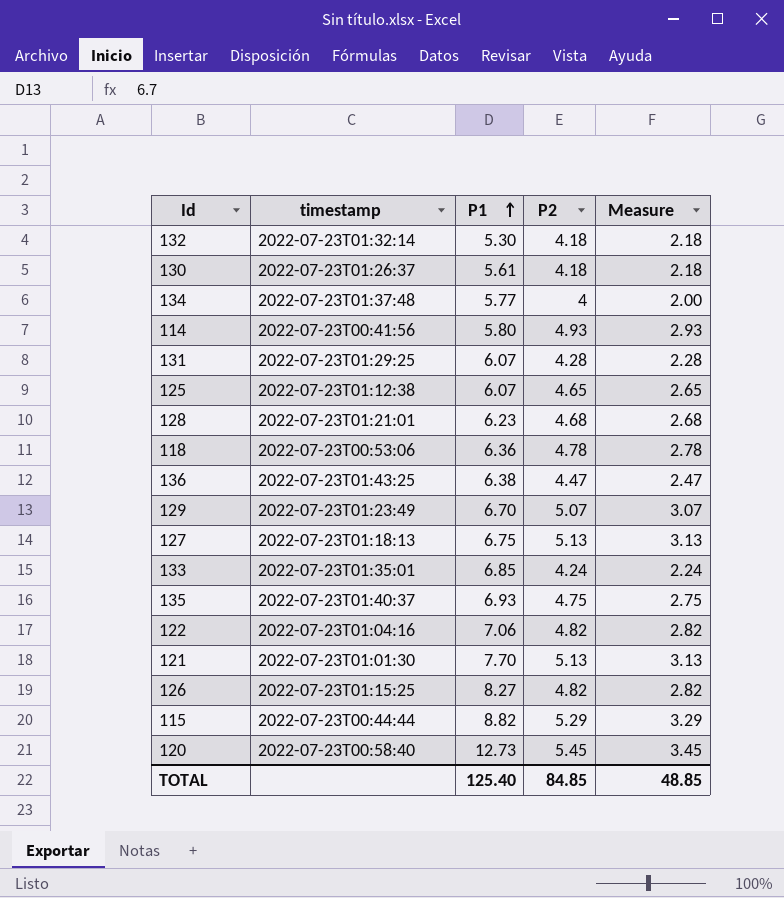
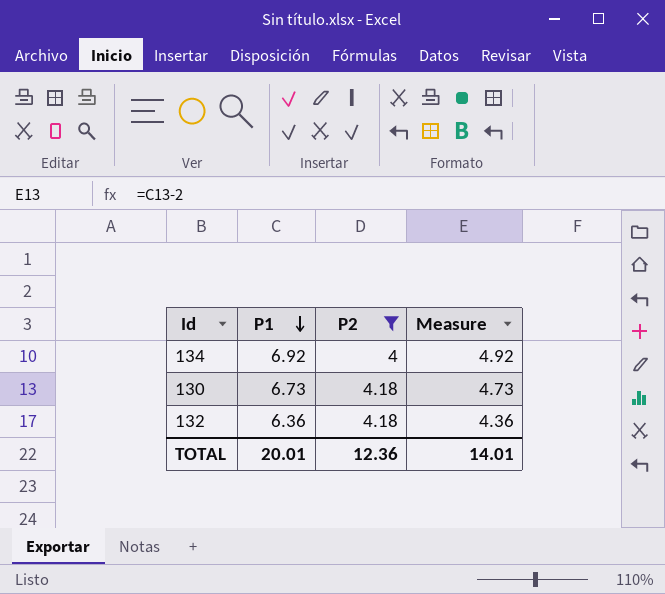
filter: none -> P2 <= 4.18
row order: P1 ascending -> P1 descending
column timestamp | position: 2 -> none
column Measure | formula: [P2] - 2 -> [P1] - 2
134 | P1: 5.77 -> 6.92
130 | P1: 5.61 -> 6.73
132 | P1: 5.30 -> 6.36
TOTAL | P1: 125.40 -> 20.01
TOTAL | P2: 84.85 -> 12.36
TOTAL | Measure: 48.85 -> 14.01

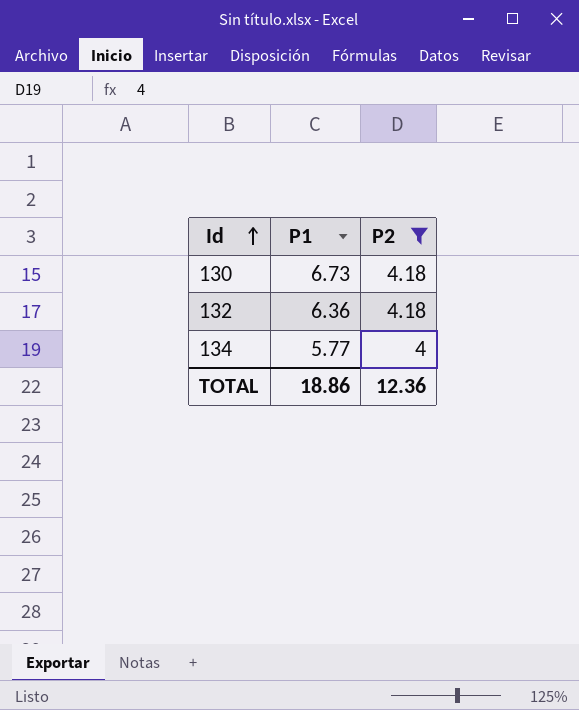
row order: P1 descending -> Id ascending
column Measure | formula: [P1] - 2 -> none
134 | P1: 6.92 -> 5.77
TOTAL | P1: 20.01 -> 18.86

